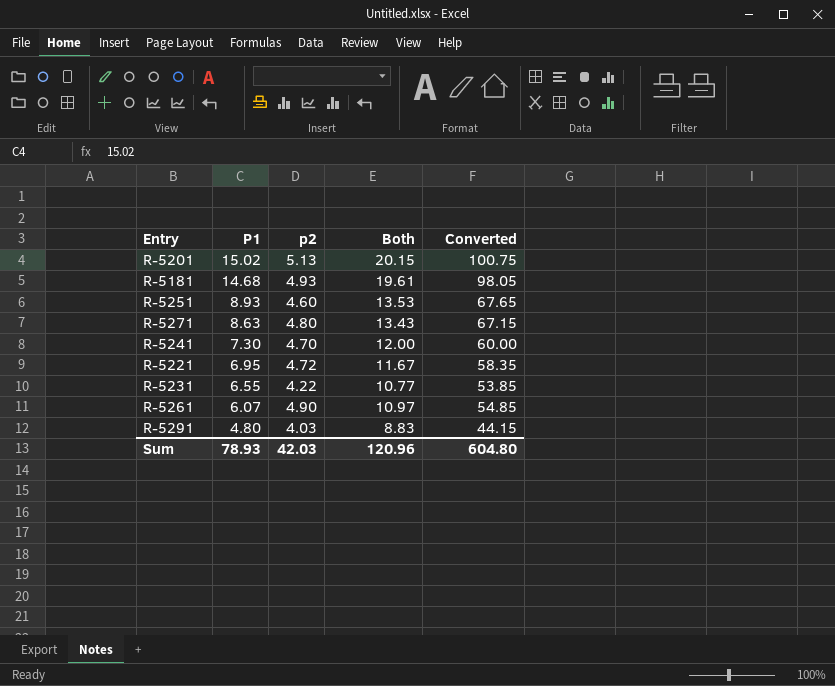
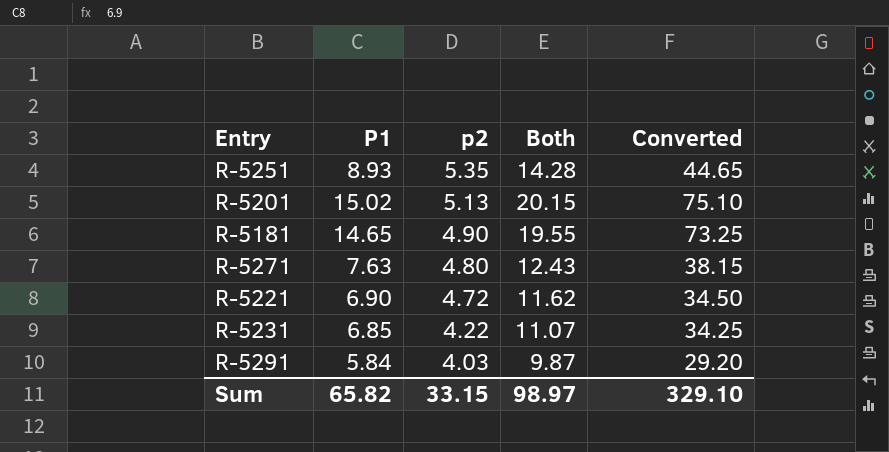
row order: P1 descending -> p2 descending
column Converted | formula: [Both] * 5 -> [P1] * 5
row R-5241: 7.30 | 4.70 | 12.00 | 60.00 -> none
row R-5261: 6.07 | 4.90 | 10.97 | 54.85 -> none
R-5251 | p2: 4.60 -> 5.35
R-5251 | Both: 13.53 -> 14.28
R-5181 | P1: 14.68 -> 14.65
R-5181 | p2: 4.93 -> 4.90
R-5181 | Both: 19.61 -> 19.55
R-5271 | P1: 8.63 -> 7.63
R-5271 | Both: 13.43 -> 12.43
R-5221 | P1: 6.95 -> 6.90
R-5221 | Both: 11.67 -> 11.62
R-5231 | P1: 6.55 -> 6.85
R-5231 | Both: 10.77 -> 11.07
R-5291 | P1: 4.80 -> 5.84
R-5291 | Both: 8.83 -> 9.87
Sum | P1: 78.93 -> 65.82
Sum | p2: 42.03 -> 33.15
Sum | Both: 120.96 -> 98.97
Sum | Converted: 604.80 -> 329.10

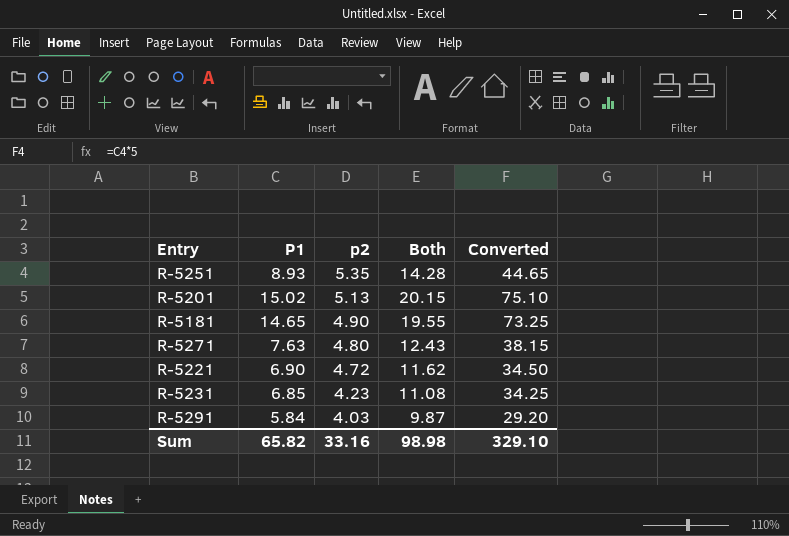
R-5231 | p2: 4.22 -> 4.23
R-5231 | Both: 11.07 -> 11.08
Sum | p2: 33.15 -> 33.16
Sum | Both: 98.97 -> 98.98

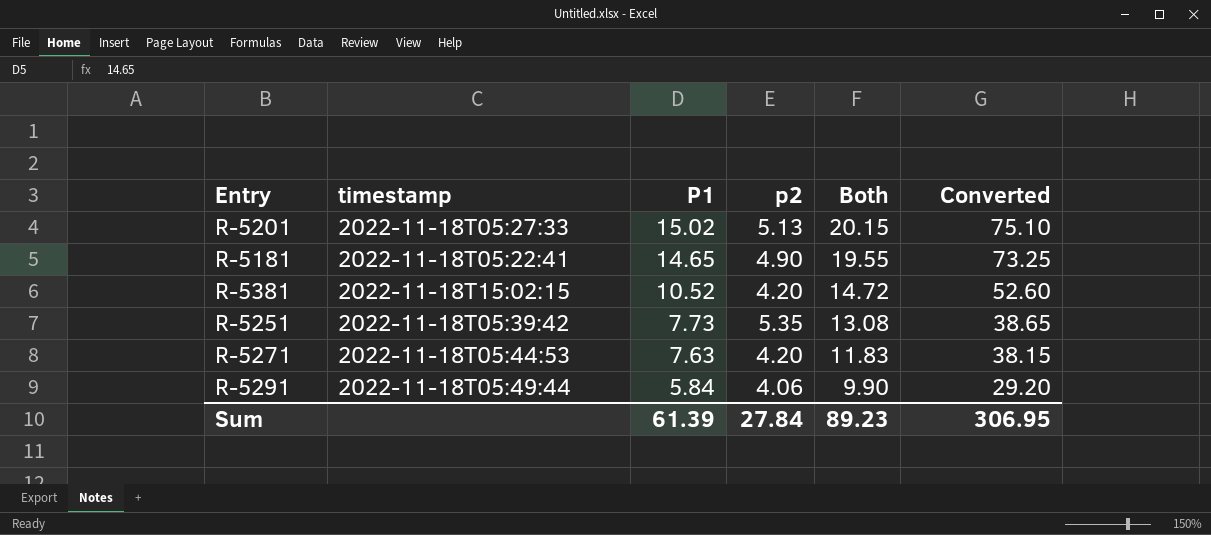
row order: p2 descending -> P1 descending
column timestamp | position: none -> 2
row R-5221: 6.90 | 4.72 | 11.62 | 34.50 -> none
row R-5231: 6.85 | 4.23 | 11.08 | 34.25 -> none
row R-5381: none -> 2022-11-18T15:02:15 | 10.52 | 4.20 | 14.72 | 52.60
R-5251 | P1: 8.93 -> 7.73
R-5251 | Both: 14.28 -> 13.08
R-5251 | Converted: 44.65 -> 38.65
R-5271 | p2: 4.80 -> 4.20
R-5271 | Both: 12.43 -> 11.83
R-5291 | p2: 4.03 -> 4.06
R-5291 | Both: 9.87 -> 9.90
Sum | P1: 65.82 -> 61.39
Sum | p2: 33.16 -> 27.84
Sum | Both: 98.98 -> 89.23
Sum | Converted: 329.10 -> 306.95

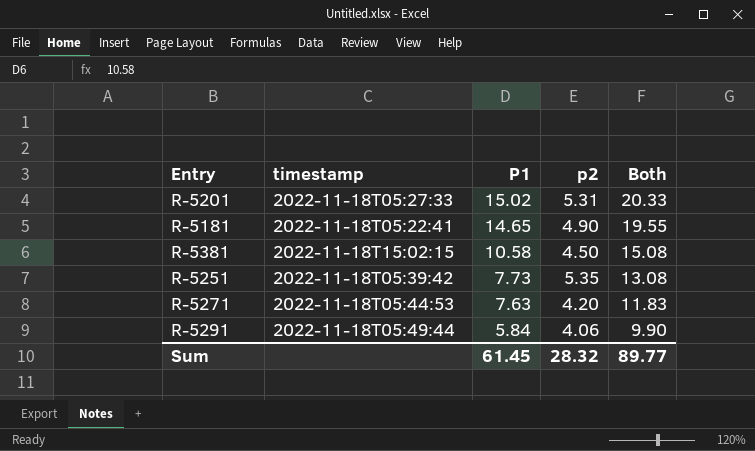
column Converted | formula: [P1] * 5 -> none
R-5201 | p2: 5.13 -> 5.31
R-5201 | Both: 20.15 -> 20.33
R-5381 | P1: 10.52 -> 10.58
R-5381 | p2: 4.20 -> 4.50
R-5381 | Both: 14.72 -> 15.08
Sum | P1: 61.39 -> 61.45
Sum | p2: 27.84 -> 28.32
Sum | Both: 89.23 -> 89.77

